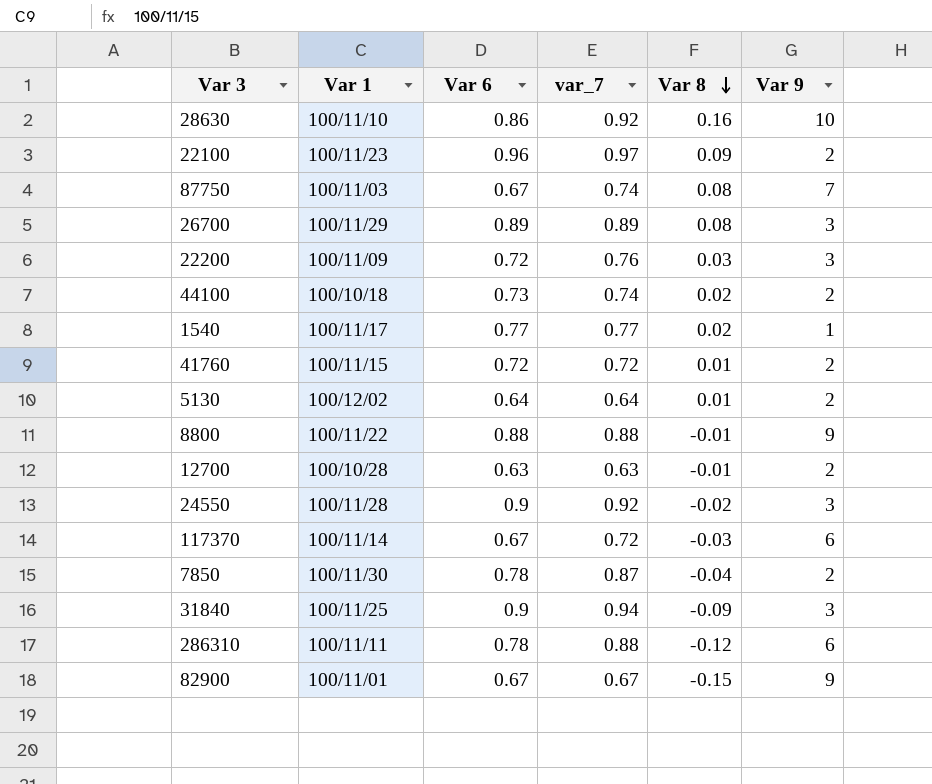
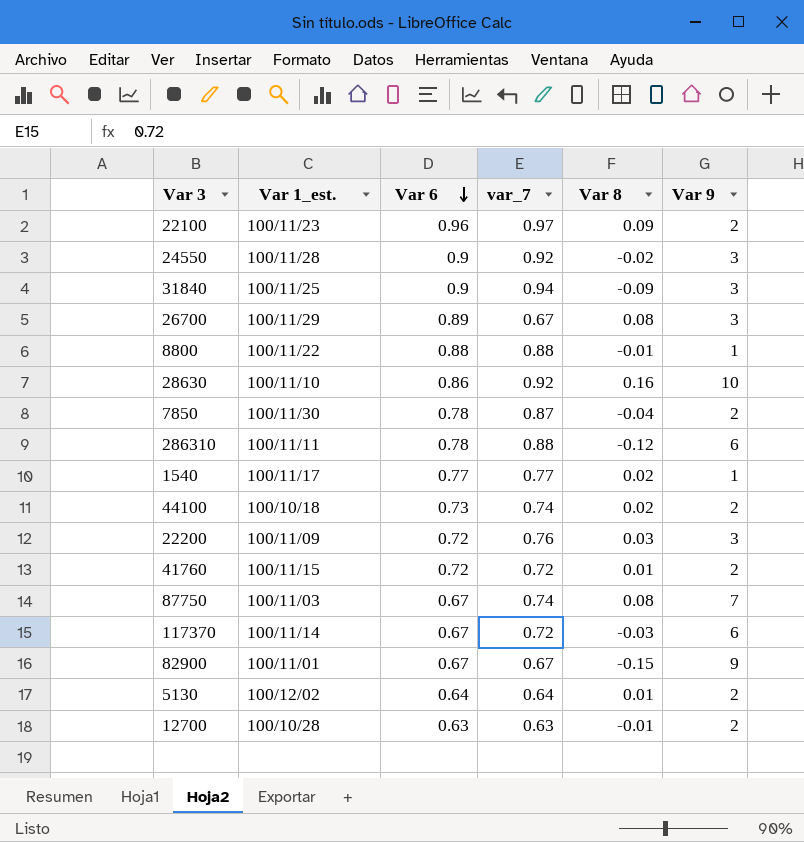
row order: Var 8 descending -> Var 6 descending
column name: Var 1 -> Var 1_est.
26700 | var_7: 0.89 -> 0.67
8800 | Var 9: 9 -> 1

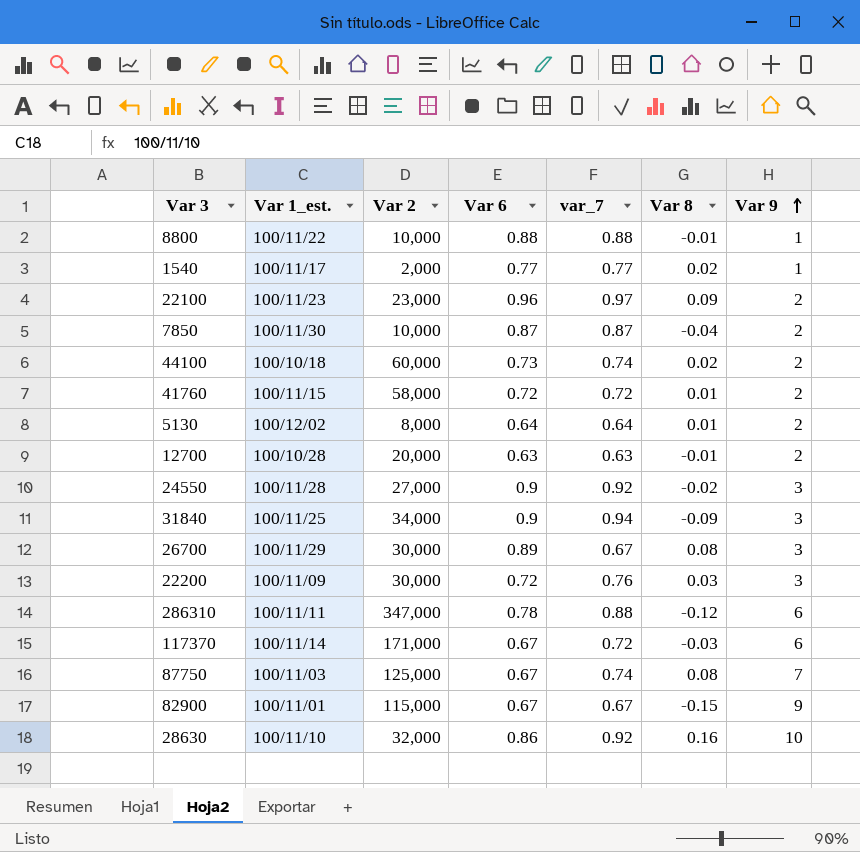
row order: Var 6 descending -> Var 9 ascending
column Var 2 | position: none -> 3
7850 | Var 6: 0.78 -> 0.87

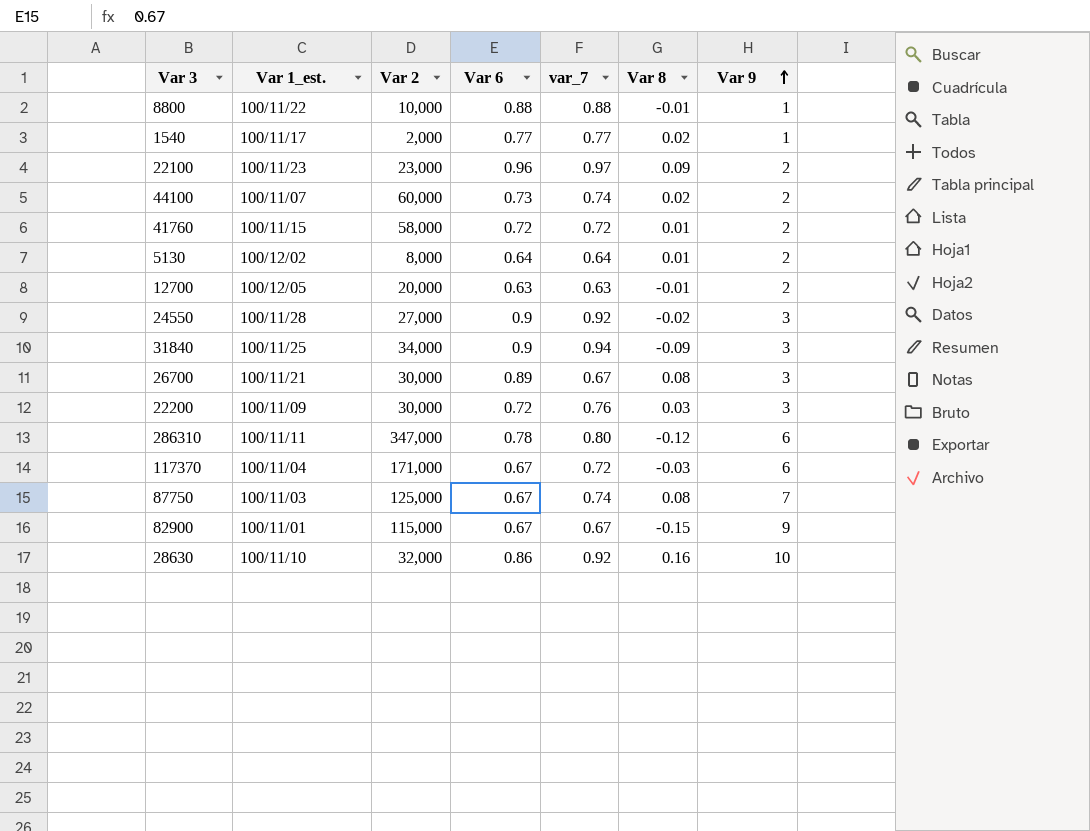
row 7850: 100/11/30 | 10,000 | 0.87 | 0.87 | -0.04 | 2 -> none
44100 | Var 1_est.: 100/10/18 -> 100/11/07
12700 | Var 1_est.: 100/10/28 -> 100/12/05
26700 | Var 1_est.: 100/11/29 -> 100/11/21
286310 | var_7: 0.88 -> 0.80
117370 | Var 1_est.: 100/11/14 -> 100/11/04

